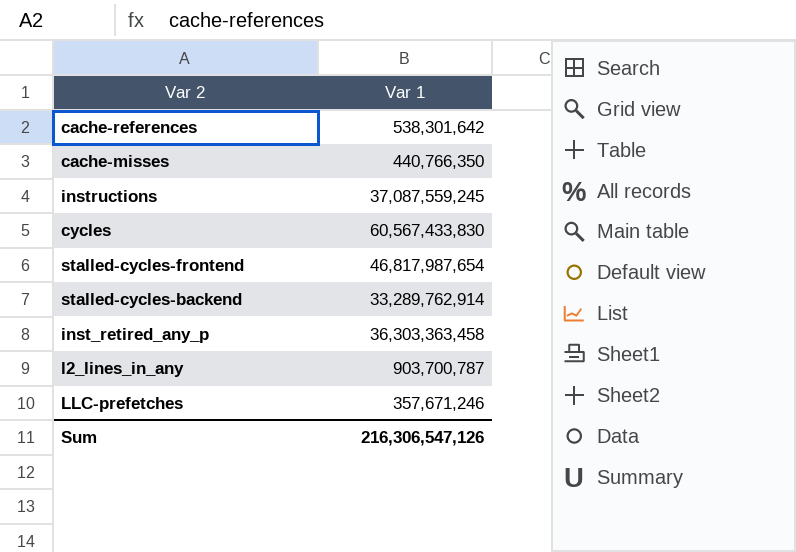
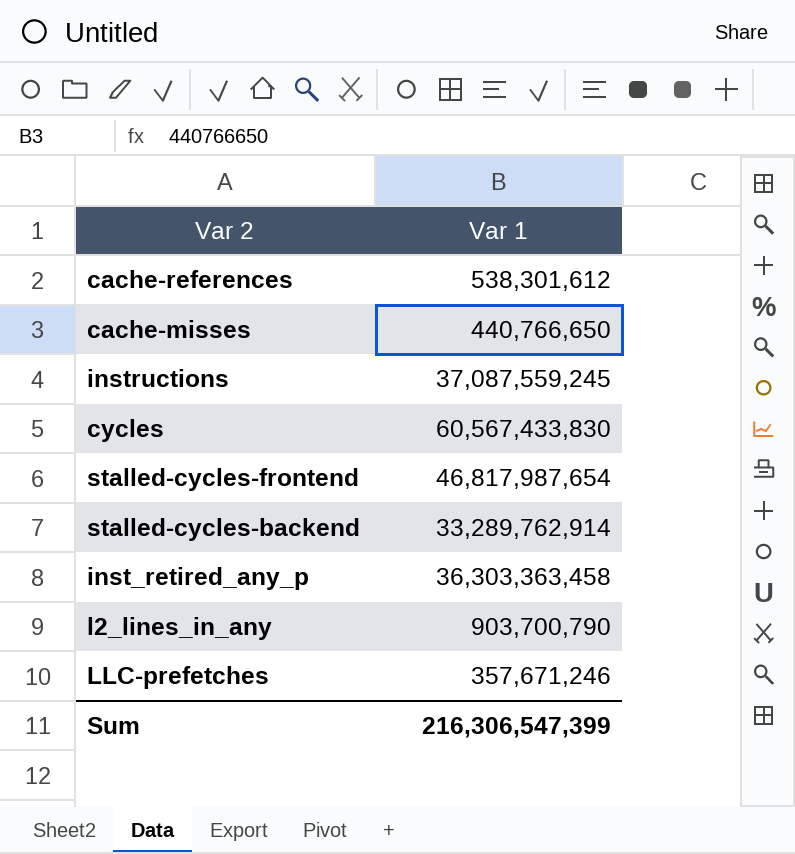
cache-references | Var 1: 538,301,642 -> 538,301,612
cache-misses | Var 1: 440,766,350 -> 440,766,650
l2_lines_in_any | Var 1: 903,700,787 -> 903,700,790
Sum | Var 1: 216,306,547,126 -> 216,306,547,399

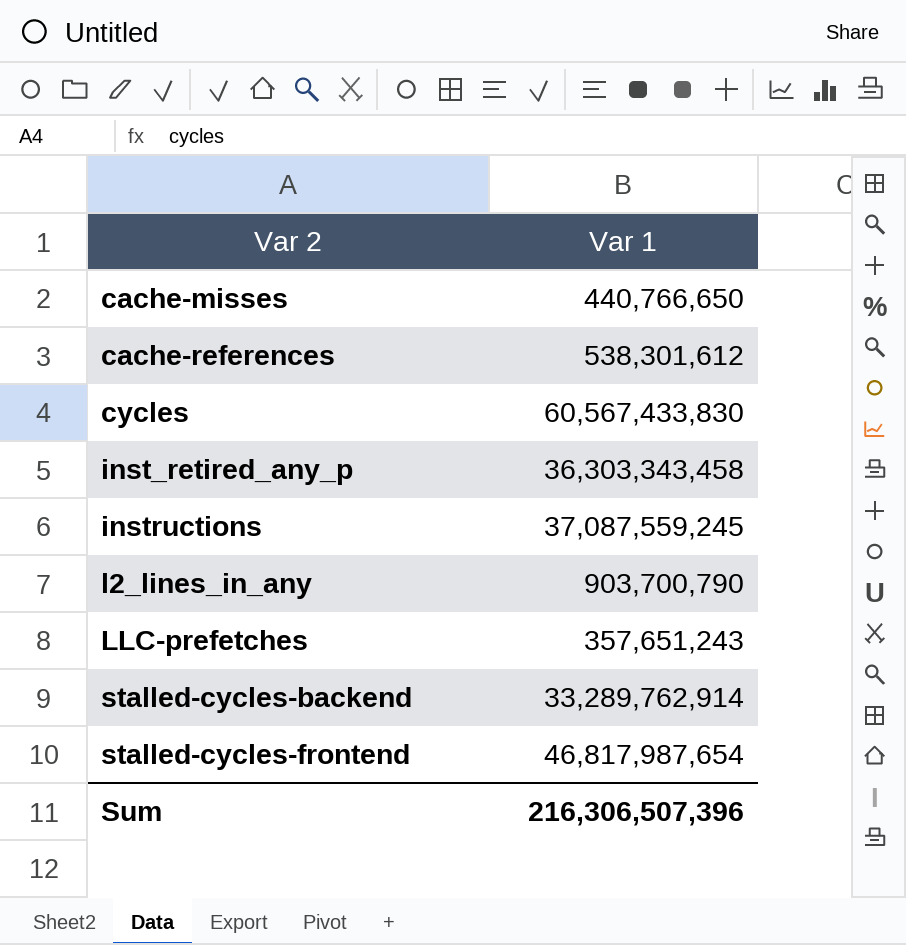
row order: none -> Var 2 ascending
inst_retired_any_p | Var 1: 36,303,363,458 -> 36,303,343,458
LLC-prefetches | Var 1: 357,671,246 -> 357,651,243
Sum | Var 1: 216,306,547,399 -> 216,306,507,396

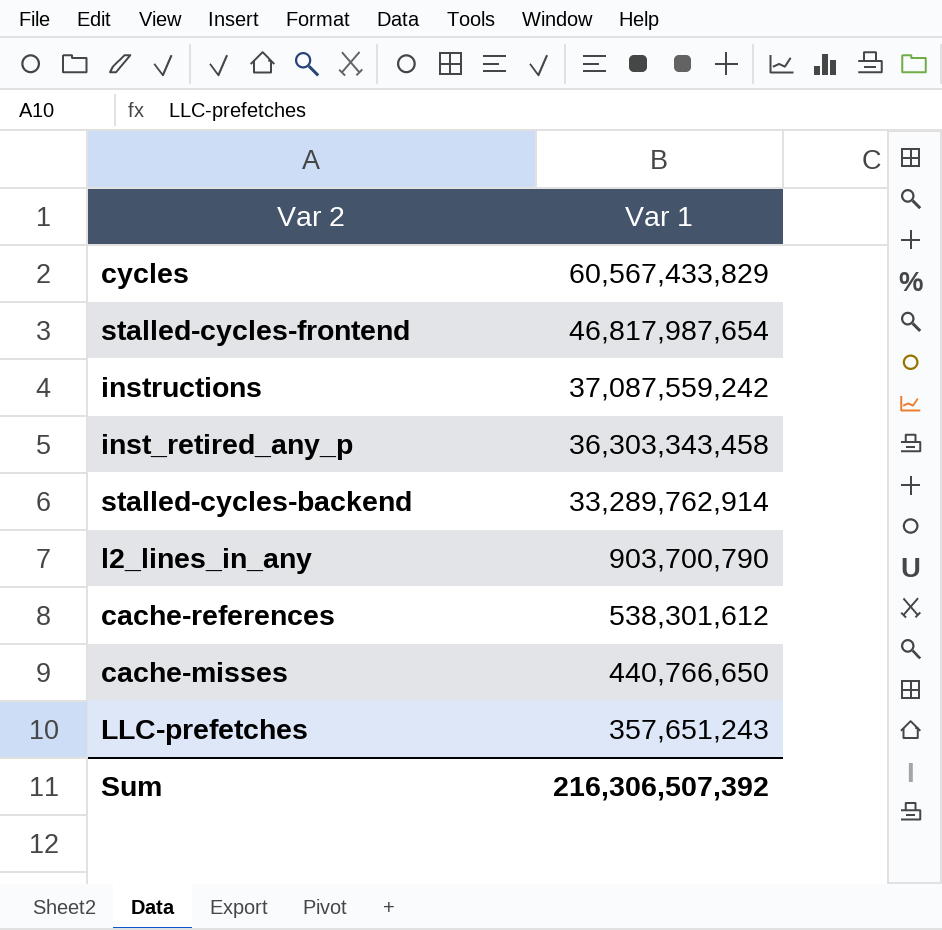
row order: Var 2 ascending -> Var 1 descending
cycles | Var 1: 60,567,433,830 -> 60,567,433,829
instructions | Var 1: 37,087,559,245 -> 37,087,559,242
Sum | Var 1: 216,306,507,396 -> 216,306,507,392

